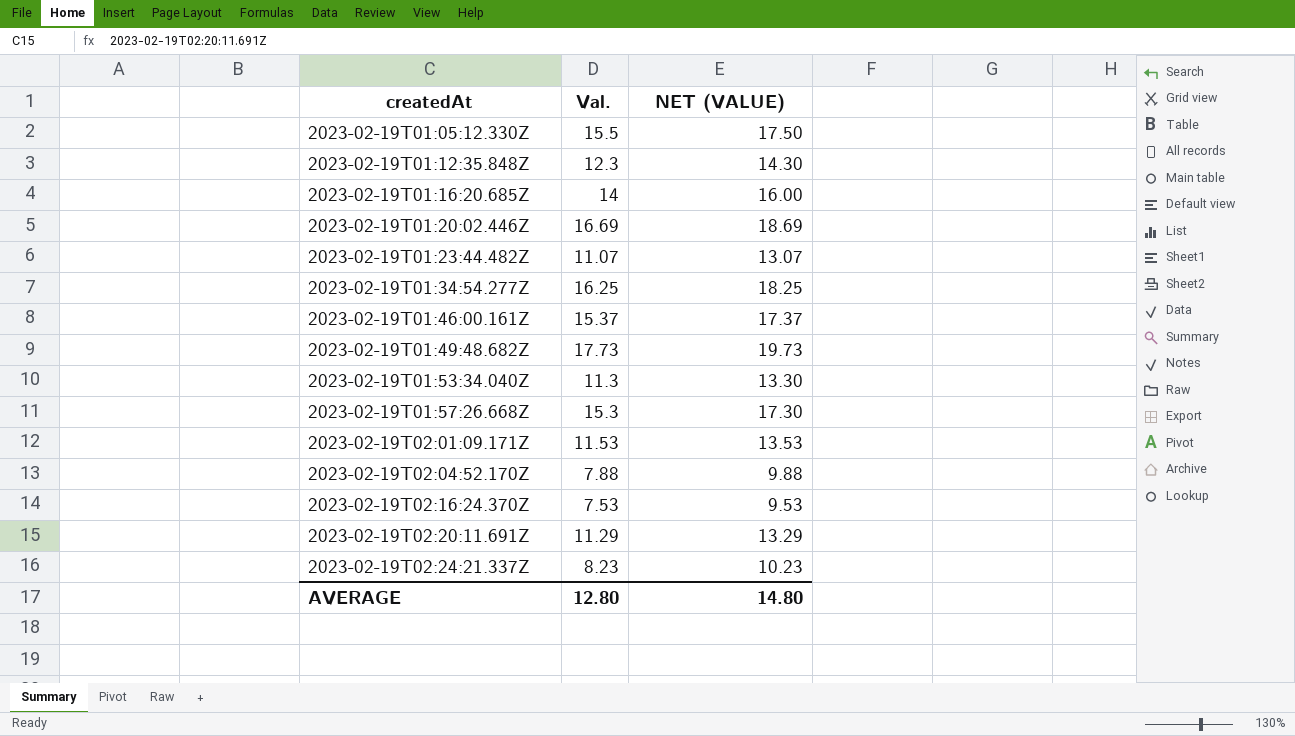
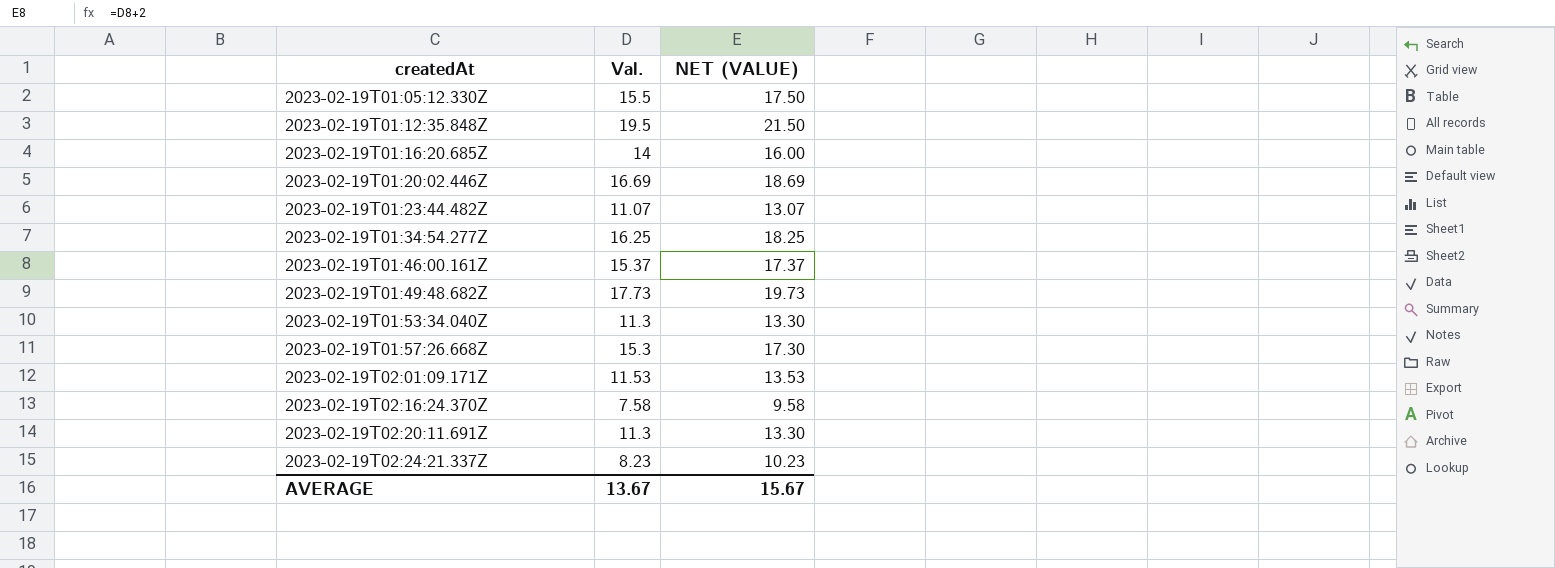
row 2023-02-19T02:04:52.170Z: 7.88 | 9.88 -> none
2023-02-19T01:12:35.848Z | Val.: 12.3 -> 19.5
2023-02-19T01:12:35.848Z | NET (VALUE): 14.30 -> 21.50
2023-02-19T02:16:24.370Z | Val.: 7.53 -> 7.58
2023-02-19T02:16:24.370Z | NET (VALUE): 9.53 -> 9.58
2023-02-19T02:20:11.691Z | Val.: 11.29 -> 11.3
2023-02-19T02:20:11.691Z | NET (VALUE): 13.29 -> 13.30
AVERAGE | Val.: 12.80 -> 13.67
AVERAGE | NET (VALUE): 14.80 -> 15.67

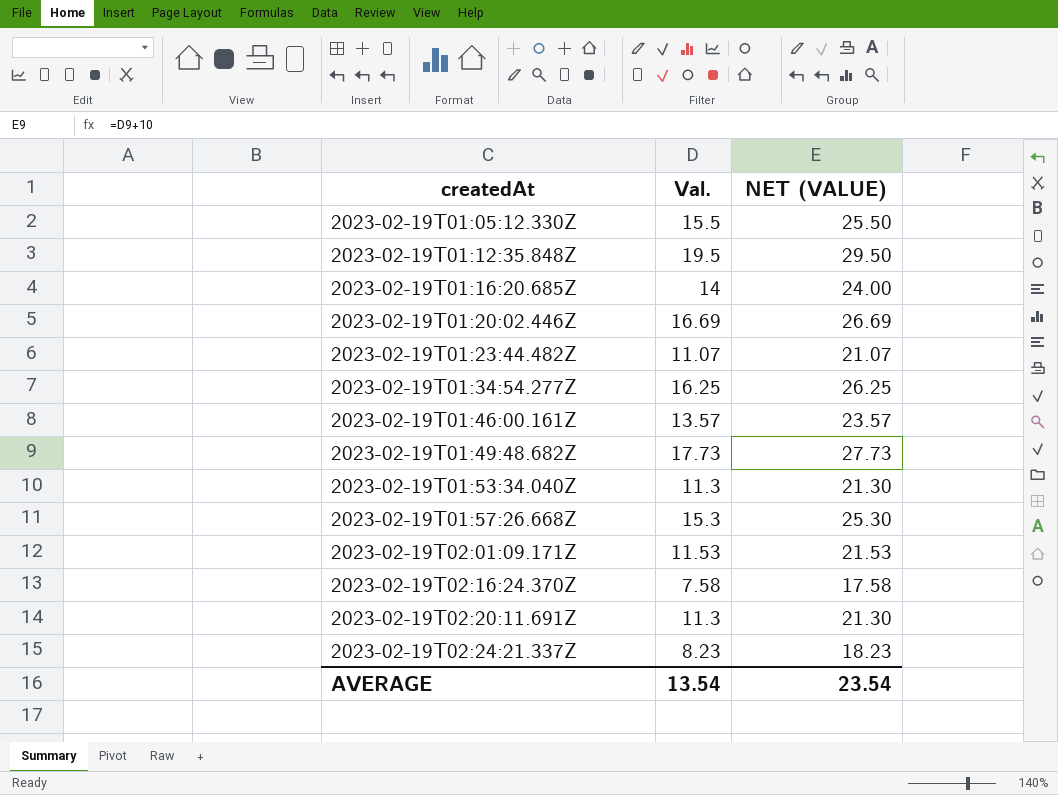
column NET (VALUE) | formula: [Val.] + 2 -> [Val.] + 10
2023-02-19T01:46:00.161Z | Val.: 15.37 -> 13.57
AVERAGE | Val.: 13.67 -> 13.54
AVERAGE | NET (VALUE): 15.67 -> 23.54

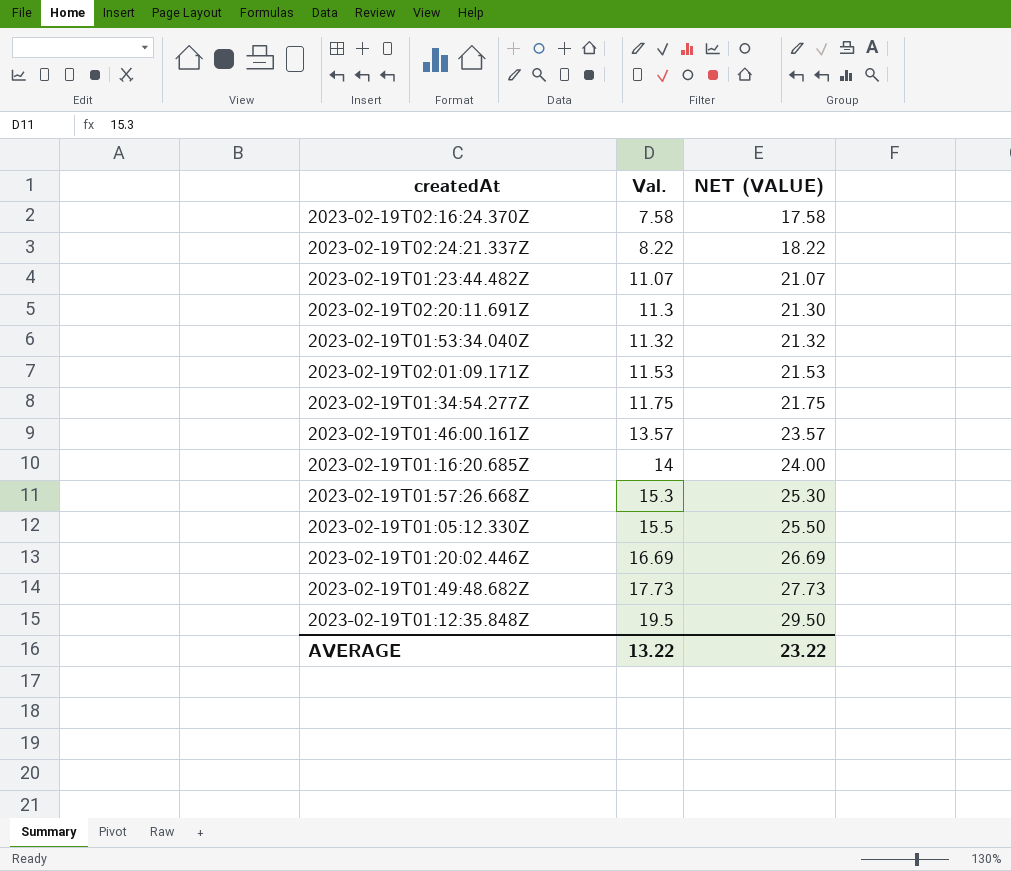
row order: createdAt ascending -> Val. ascending
2023-02-19T02:24:21.337Z | Val.: 8.23 -> 8.22
2023-02-19T02:24:21.337Z | NET (VALUE): 18.23 -> 18.22
2023-02-19T01:53:34.040Z | Val.: 11.3 -> 11.32
2023-02-19T01:53:34.040Z | NET (VALUE): 21.30 -> 21.32
2023-02-19T01:34:54.277Z | Val.: 16.25 -> 11.75
2023-02-19T01:34:54.277Z | NET (VALUE): 26.25 -> 21.75
AVERAGE | Val.: 13.54 -> 13.22
AVERAGE | NET (VALUE): 23.54 -> 23.22

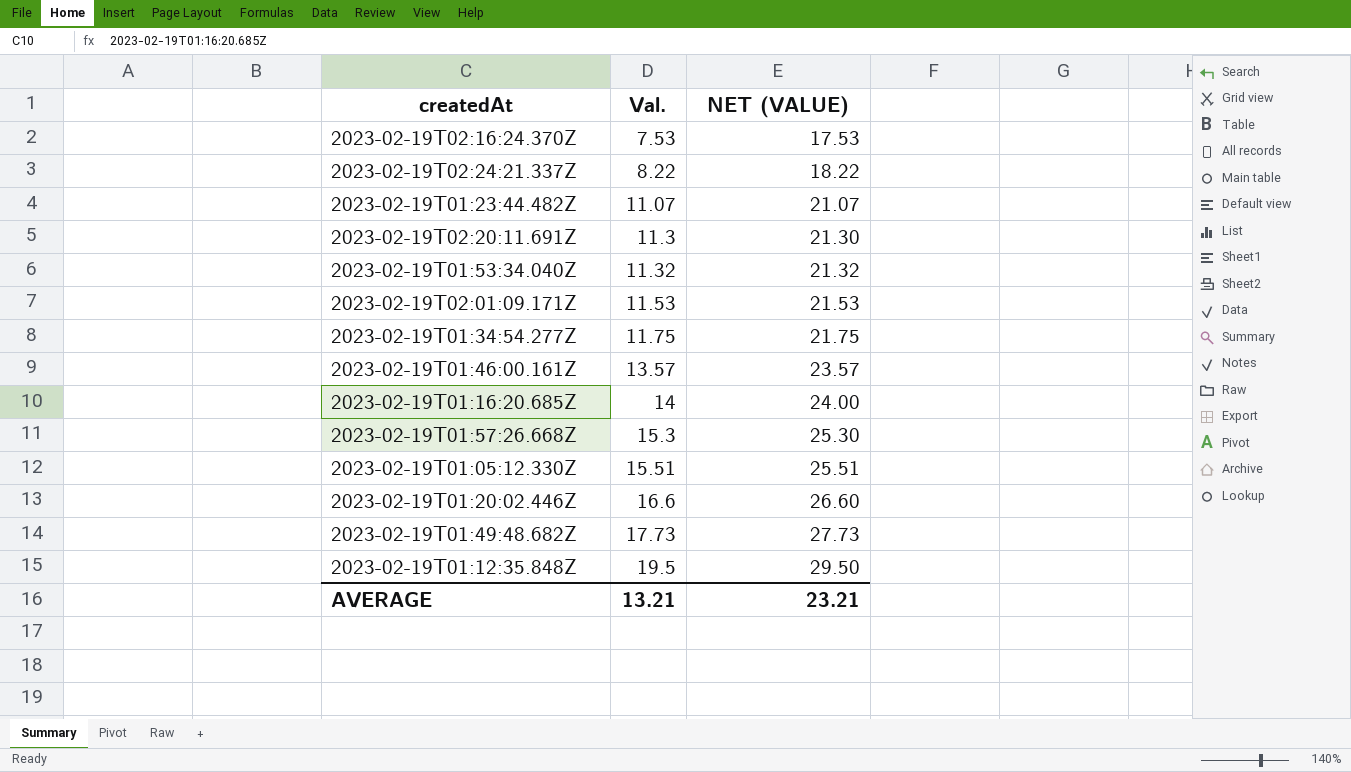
2023-02-19T02:16:24.370Z | Val.: 7.58 -> 7.53
2023-02-19T02:16:24.370Z | NET (VALUE): 17.58 -> 17.53
2023-02-19T01:05:12.330Z | Val.: 15.5 -> 15.51
2023-02-19T01:05:12.330Z | NET (VALUE): 25.50 -> 25.51
2023-02-19T01:20:02.446Z | Val.: 16.69 -> 16.6
2023-02-19T01:20:02.446Z | NET (VALUE): 26.69 -> 26.60
AVERAGE | Val.: 13.22 -> 13.21
AVERAGE | NET (VALUE): 23.22 -> 23.21

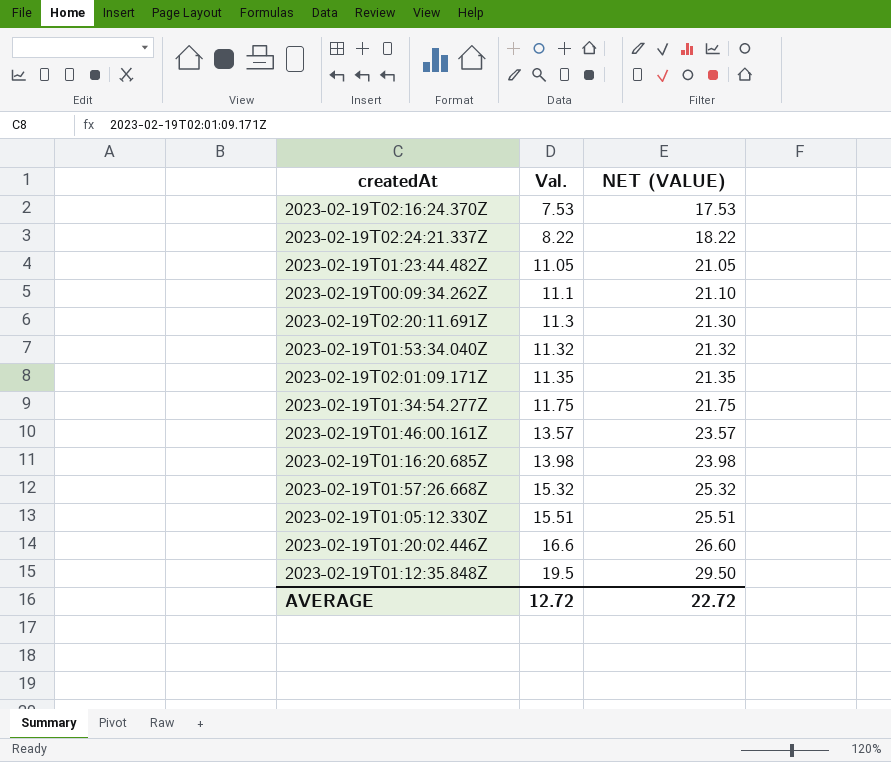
row 2023-02-19T01:49:48.682Z: 17.73 | 27.73 -> none
2023-02-19T01:23:44.482Z | Val.: 11.07 -> 11.05
2023-02-19T01:23:44.482Z | NET (VALUE): 21.07 -> 21.05
row 2023-02-19T00:09:34.262Z: none -> 11.1 | 21.10
2023-02-19T02:01:09.171Z | Val.: 11.53 -> 11.35
2023-02-19T02:01:09.171Z | NET (VALUE): 21.53 -> 21.35
2023-02-19T01:16:20.685Z | Val.: 14 -> 13.98
2023-02-19T01:16:20.685Z | NET (VALUE): 24.00 -> 23.98
2023-02-19T01:57:26.668Z | Val.: 15.3 -> 15.32
2023-02-19T01:57:26.668Z | NET (VALUE): 25.30 -> 25.32
AVERAGE | Val.: 13.21 -> 12.72
AVERAGE | NET (VALUE): 23.21 -> 22.72

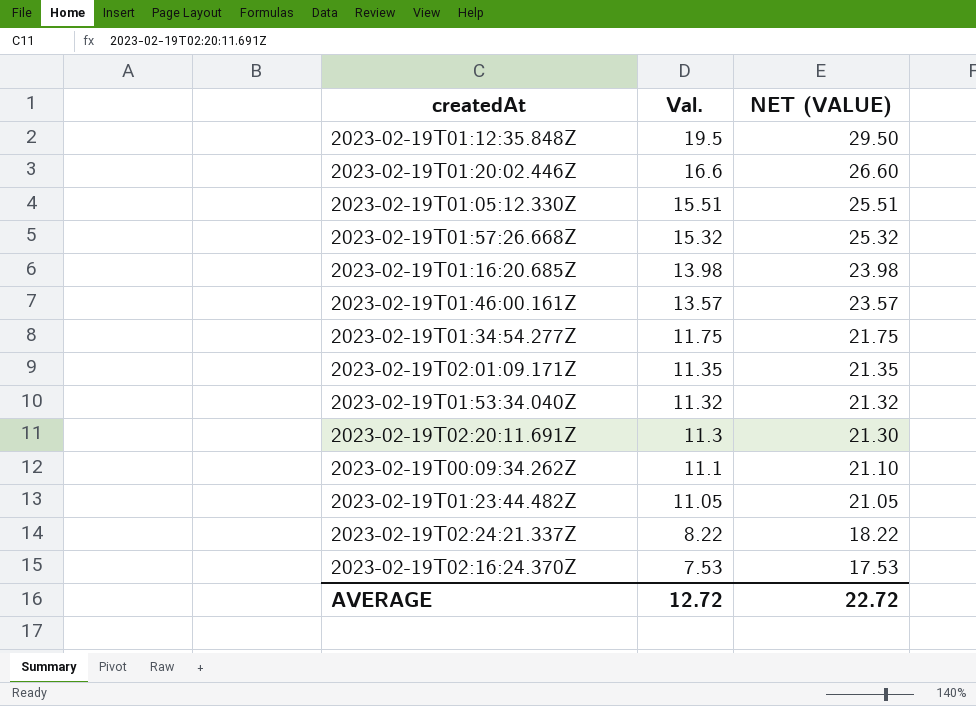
row order: Val. ascending -> Val. descending

